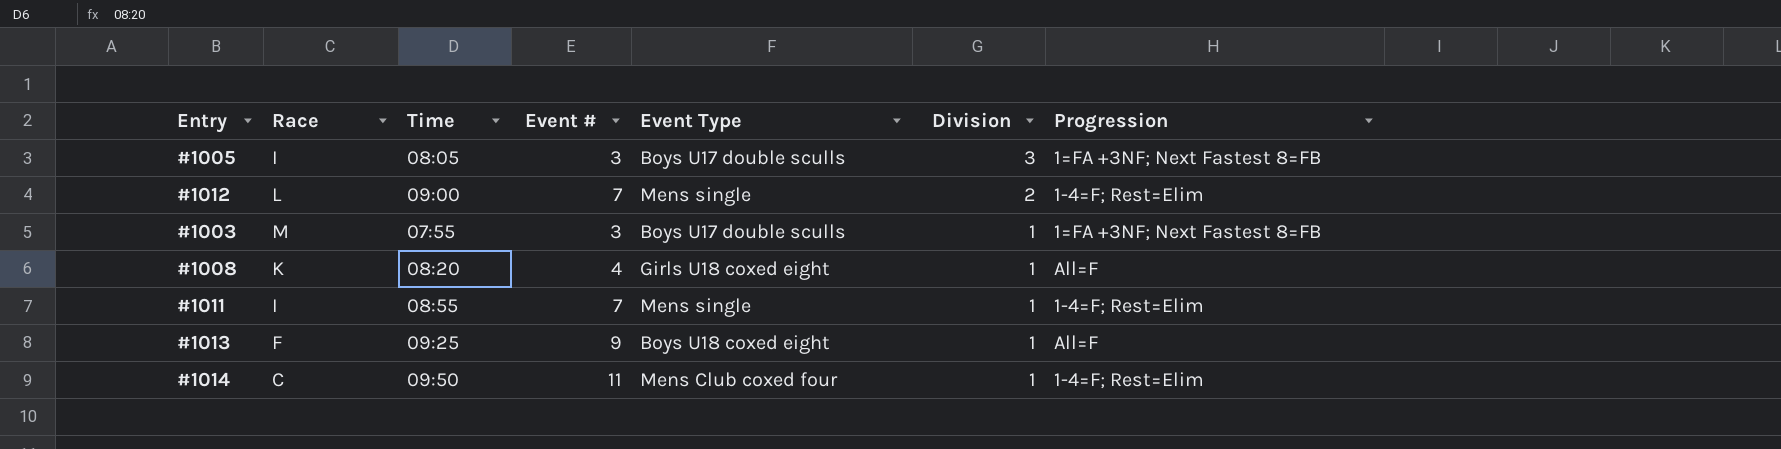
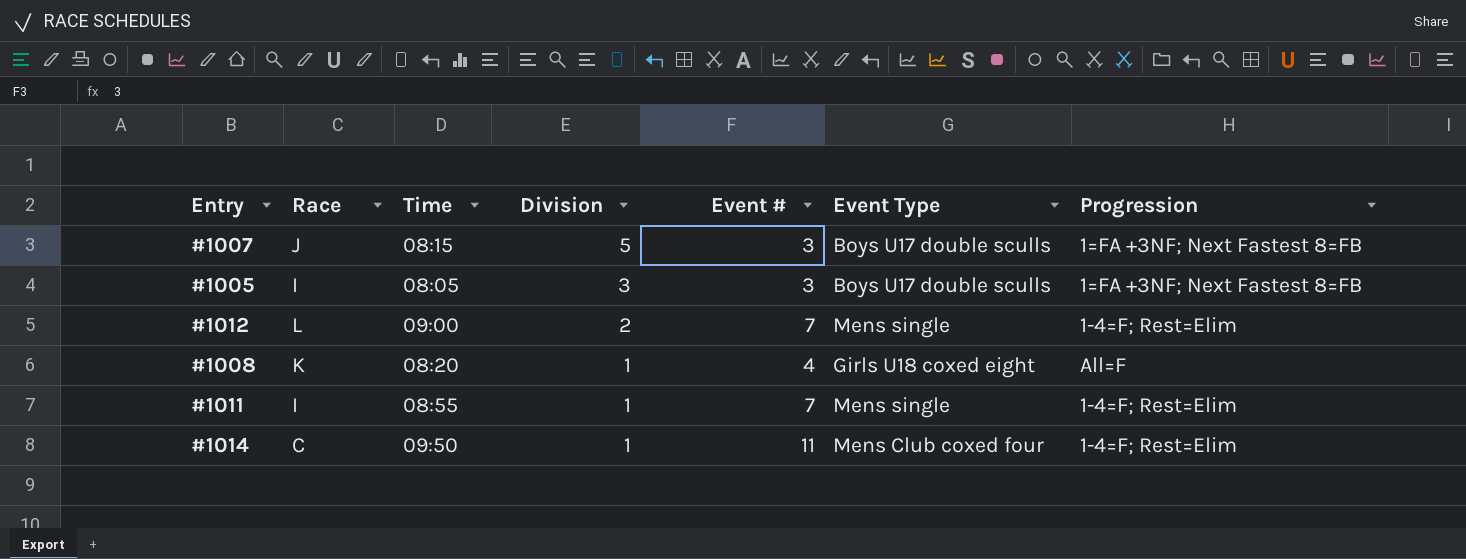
column Division | position: 6 -> 4
row #1003: M | 07:55 | 3 | Boys U17 double sculls | 1 | 1=FA +3NF; Next Fastest 8=FB -> none
row #1013: F | 09:25 | 9 | Boys U18 coxed eight | 1 | All=F -> none
row #1007: none -> J | 08:15 | 5 | 3 | Boys U17 double sculls | 1=FA +3NF; Next Fastest 8=FB

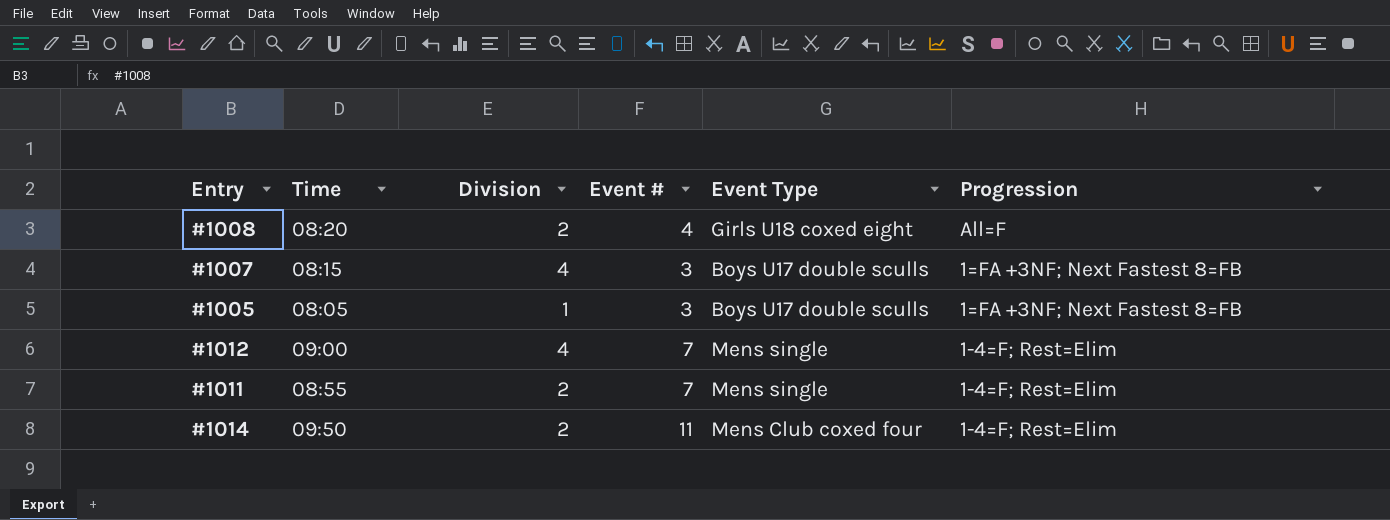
row order: Division descending -> Progression descending
column Race | position: 2 -> none
#1008 | Division: 1 -> 2
#1007 | Division: 5 -> 4
#1005 | Division: 3 -> 1
#1012 | Division: 2 -> 4
#1011 | Division: 1 -> 2
#1014 | Division: 1 -> 2

